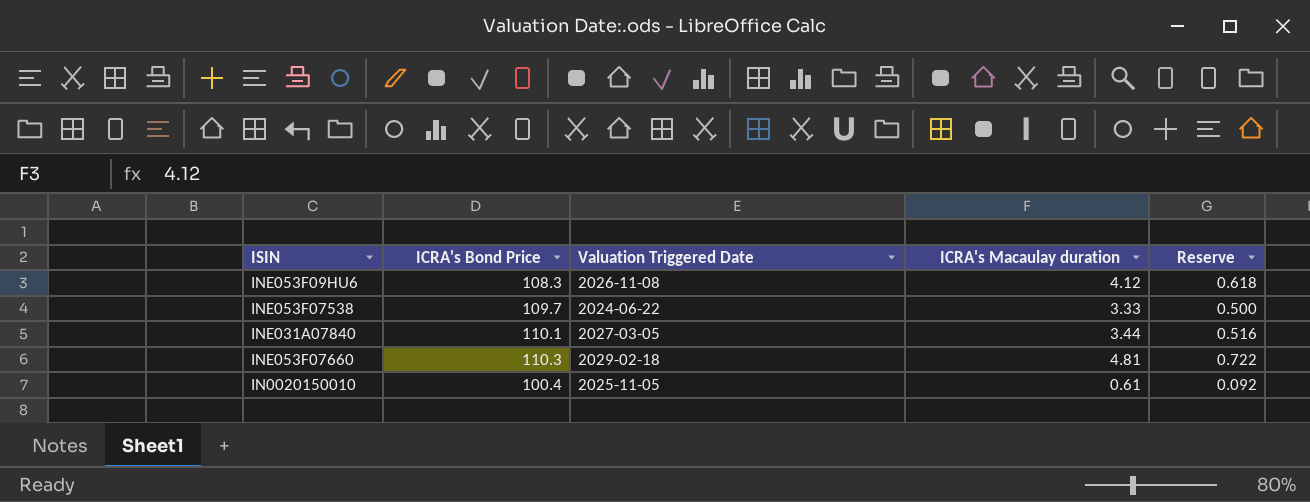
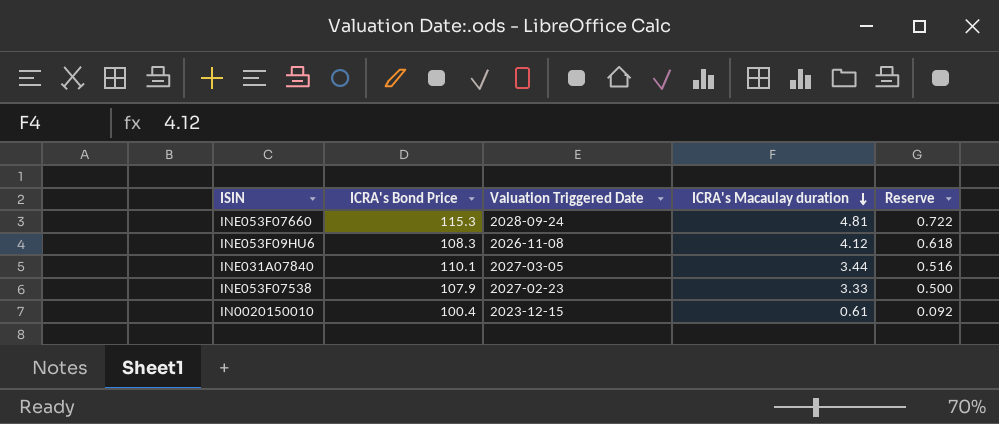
row order: none -> ICRA's Macaulay duration descending
INE053F07660 | ICRA's Bond Price: 110.3 -> 115.3
INE053F07660 | Valuation Triggered Date: 2029-02-18 -> 2028-09-24
INE053F07538 | ICRA's Bond Price: 109.7 -> 107.9
INE053F07538 | Valuation Triggered Date: 2024-06-22 -> 2027-02-23
IN0020150010 | Valuation Triggered Date: 2025-11-05 -> 2023-12-15

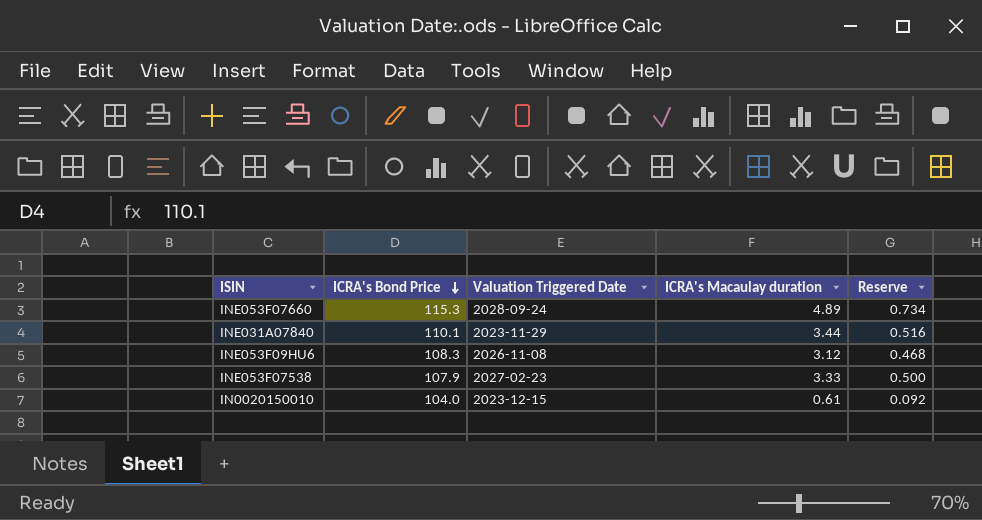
row order: ICRA's Macaulay duration descending -> ICRA's Bond Price descending
INE053F07660 | ICRA's Macaulay duration: 4.81 -> 4.89
INE053F07660 | Reserve: 0.722 -> 0.734
INE031A07840 | Valuation Triggered Date: 2027-03-05 -> 2023-11-29
INE053F09HU6 | ICRA's Macaulay duration: 4.12 -> 3.12
INE053F09HU6 | Reserve: 0.618 -> 0.468
IN0020150010 | ICRA's Bond Price: 100.4 -> 104.0

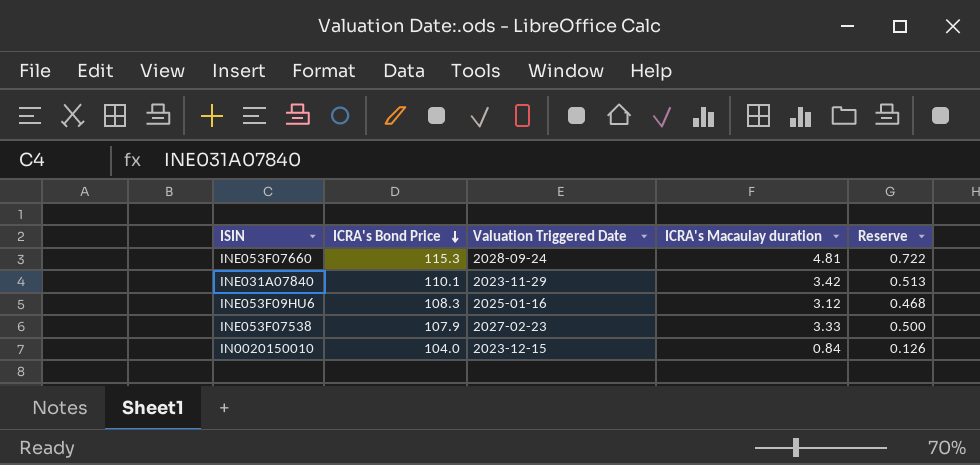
INE053F07660 | ICRA's Macaulay duration: 4.89 -> 4.81
INE053F07660 | Reserve: 0.734 -> 0.722
INE031A07840 | ICRA's Macaulay duration: 3.44 -> 3.42
INE031A07840 | Reserve: 0.516 -> 0.513
INE053F09HU6 | Valuation Triggered Date: 2026-11-08 -> 2025-01-16
IN0020150010 | ICRA's Macaulay duration: 0.61 -> 0.84
IN0020150010 | Reserve: 0.092 -> 0.126

